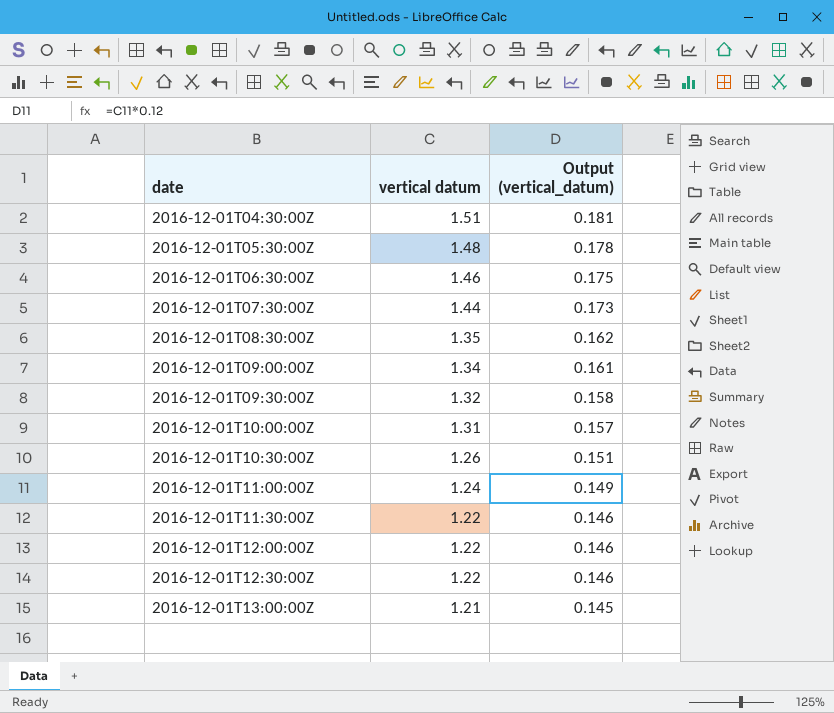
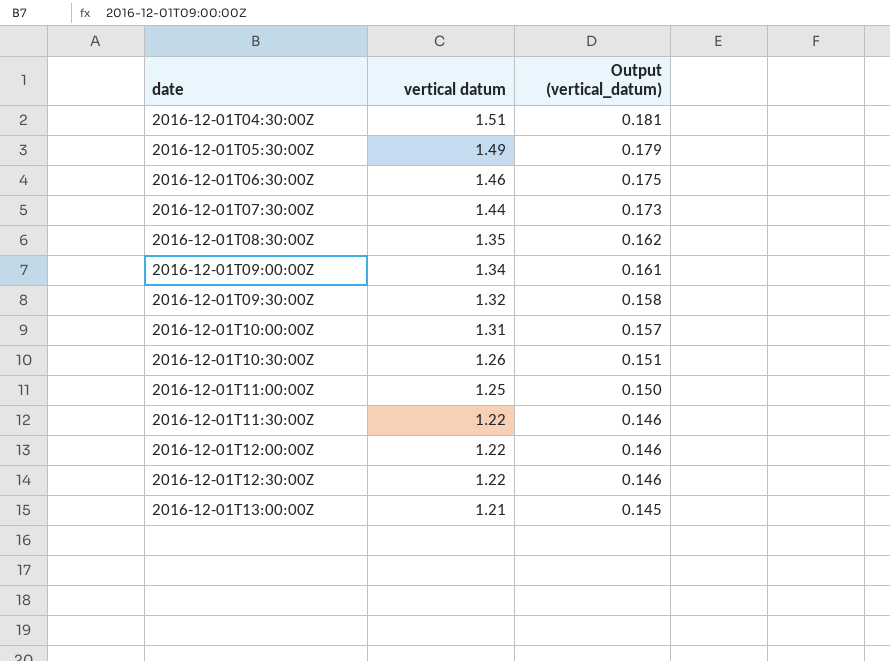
2016-12-01T05:30:00Z | vertical datum: 1.48 -> 1.49
2016-12-01T05:30:00Z | Output (vertical_datum): 0.178 -> 0.179
2016-12-01T11:00:00Z | vertical datum: 1.24 -> 1.25
2016-12-01T11:00:00Z | Output (vertical_datum): 0.149 -> 0.150

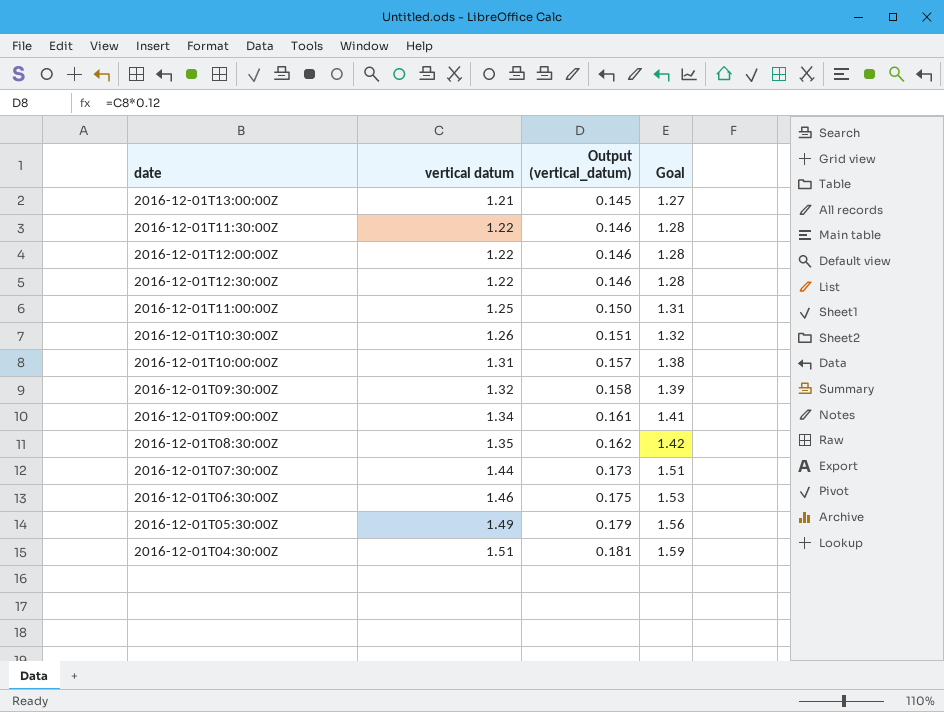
row order: date ascending -> vertical datum ascending
column Goal | formula: none -> [vertical datum] * 1.05

